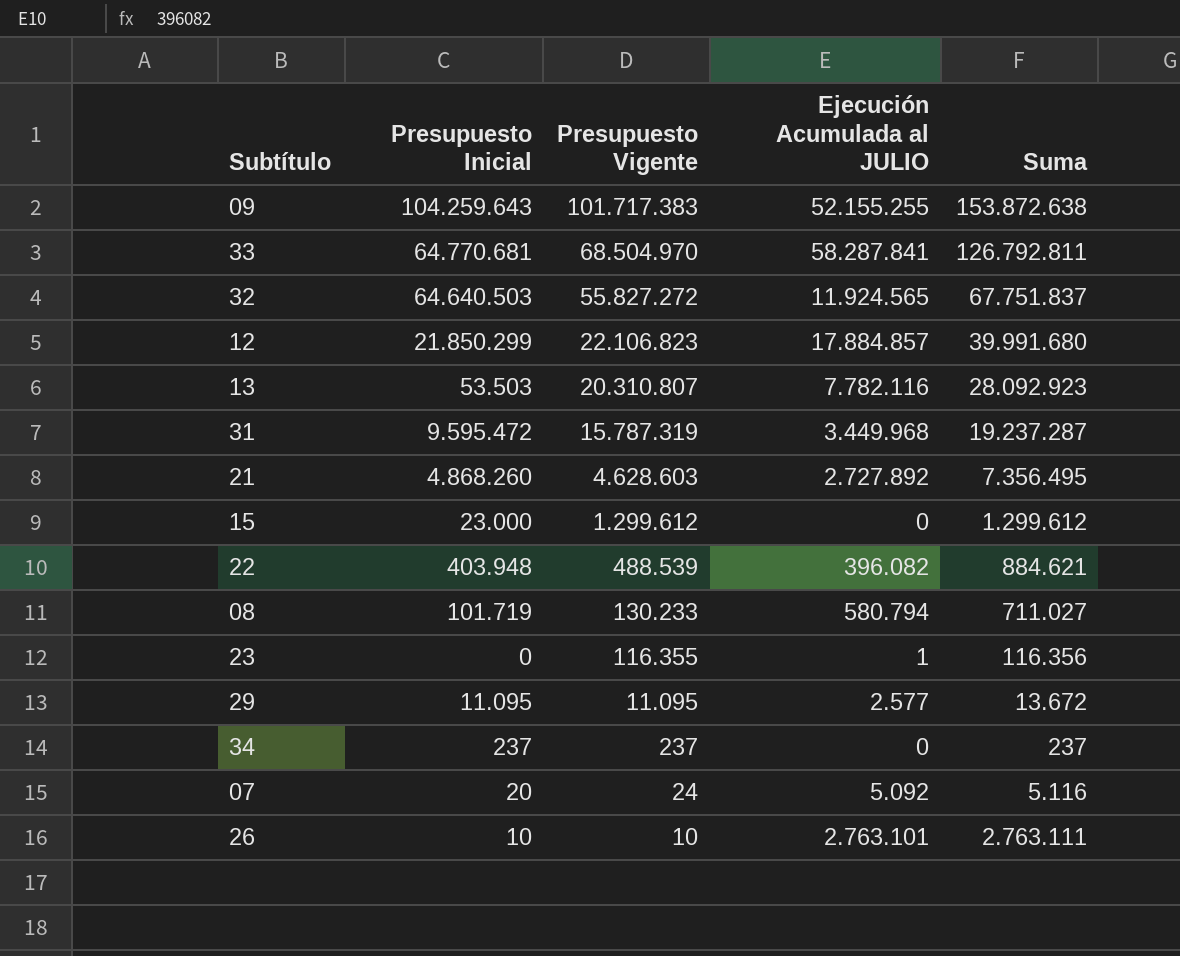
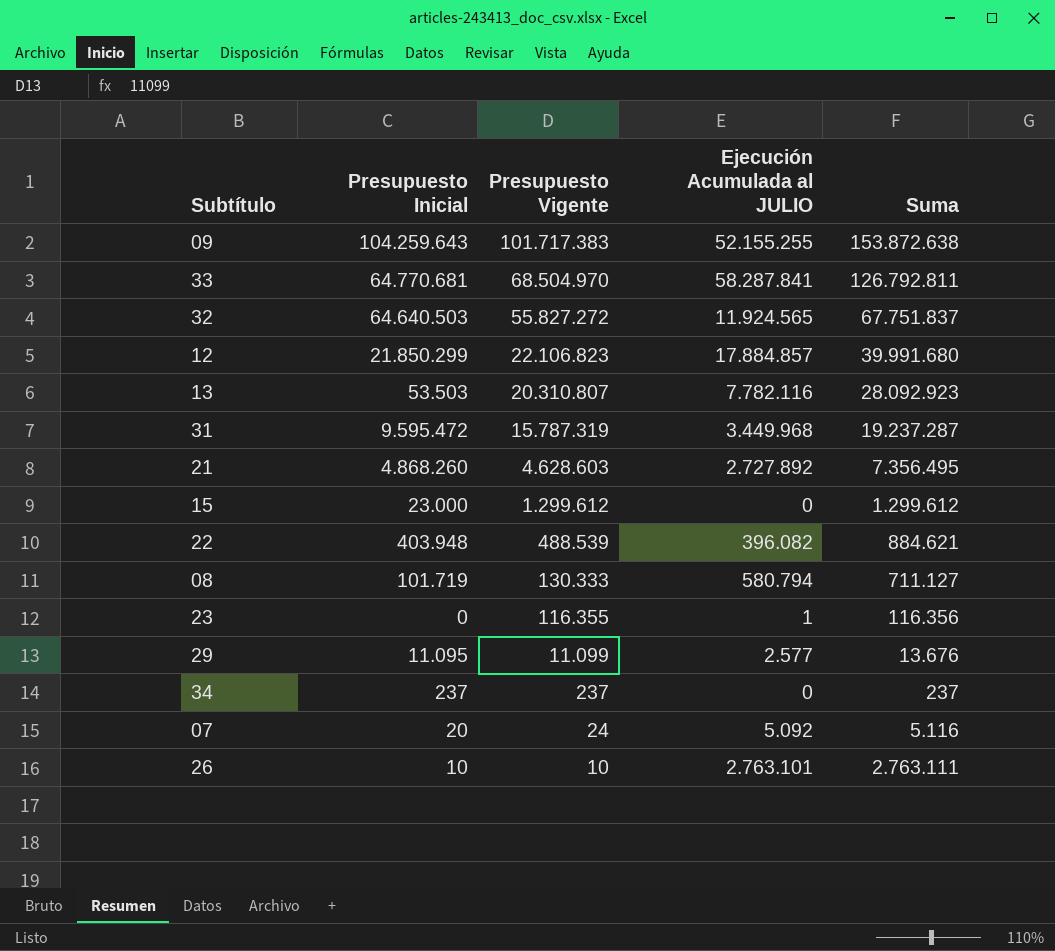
08 | Presupuesto Vigente: 130.233 -> 130.333
08 | Suma: 711.027 -> 711.127
29 | Presupuesto Vigente: 11.095 -> 11.099
29 | Suma: 13.672 -> 13.676

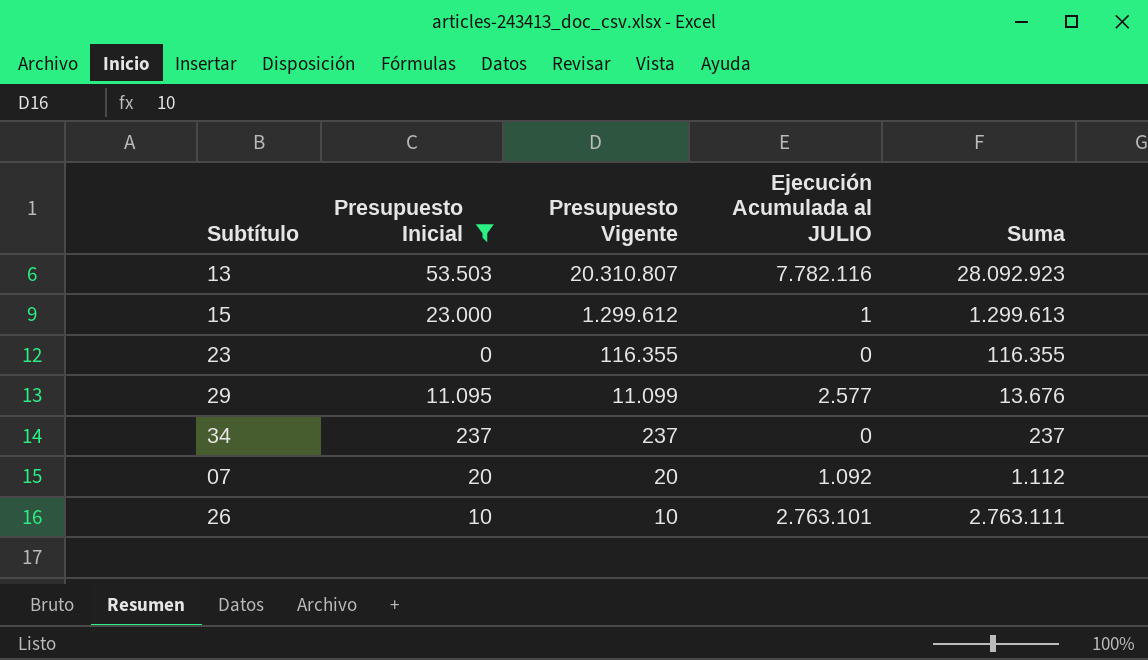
filter: none -> Presupuesto Inicial <= 53.503
15 | Ejecución Acumulada al JULIO: 0 -> 1
15 | Suma: 1.299.612 -> 1.299.613
23 | Ejecución Acumulada al JULIO: 1 -> 0
23 | Suma: 116.356 -> 116.355
07 | Presupuesto Vigente: 24 -> 20
07 | Ejecución Acumulada al JULIO: 5.092 -> 1.092
07 | Suma: 5.116 -> 1.112

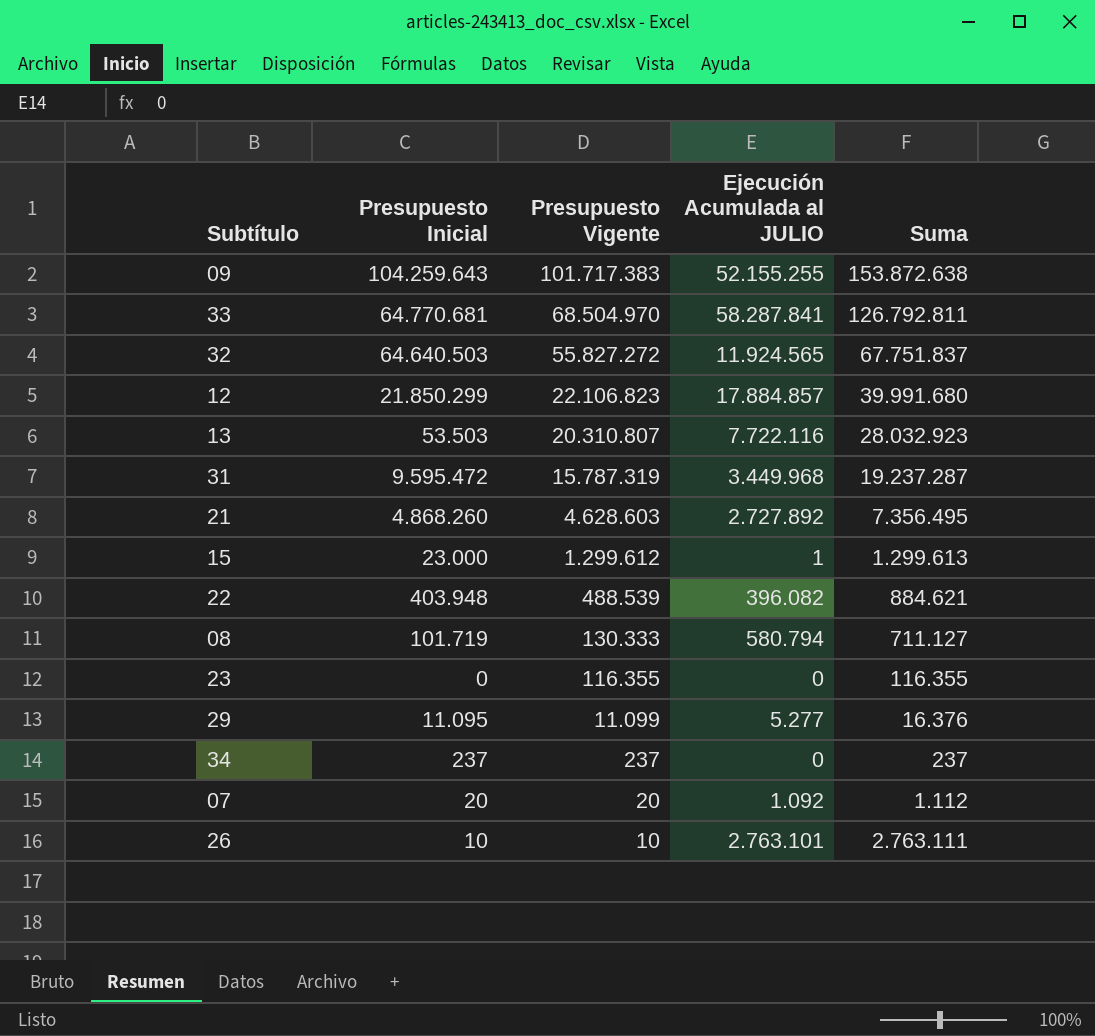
filter: Presupuesto Inicial <= 53.503 -> none
13 | Ejecución Acumulada al JULIO: 7.782.116 -> 7.722.116
13 | Suma: 28.092.923 -> 28.032.923
29 | Ejecución Acumulada al JULIO: 2.577 -> 5.277
29 | Suma: 13.676 -> 16.376

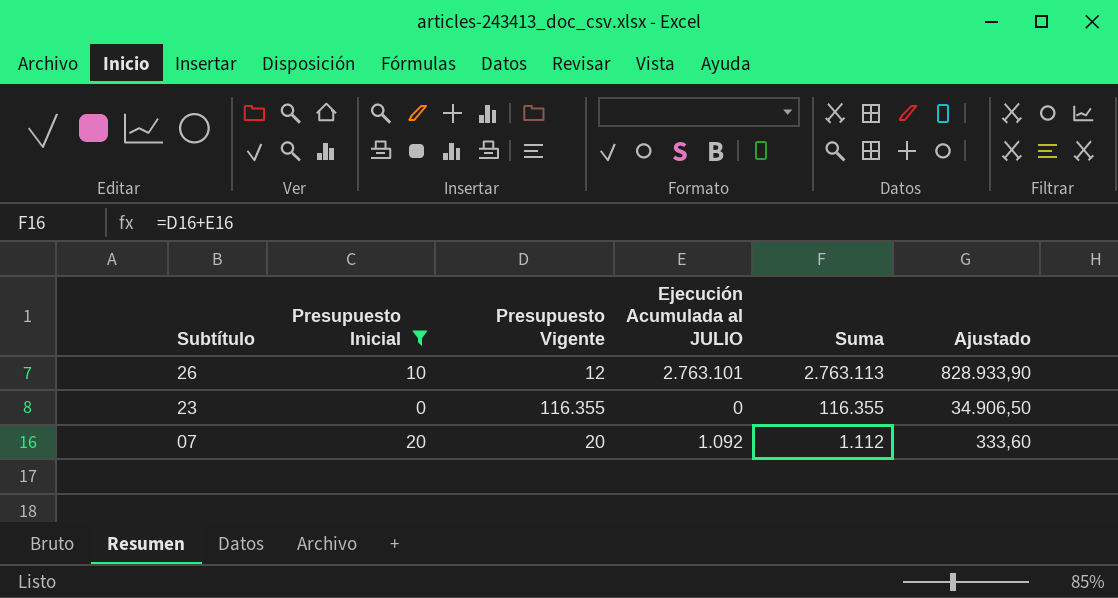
filter: none -> Presupuesto Inicial <= 20
row order: Presupuesto Vigente descending -> Subtítulo descending
column Ajustado | formula: none -> [Suma] * 0,3
26 | Presupuesto Vigente: 10 -> 12
26 | Suma: 2.763.111 -> 2.763.113

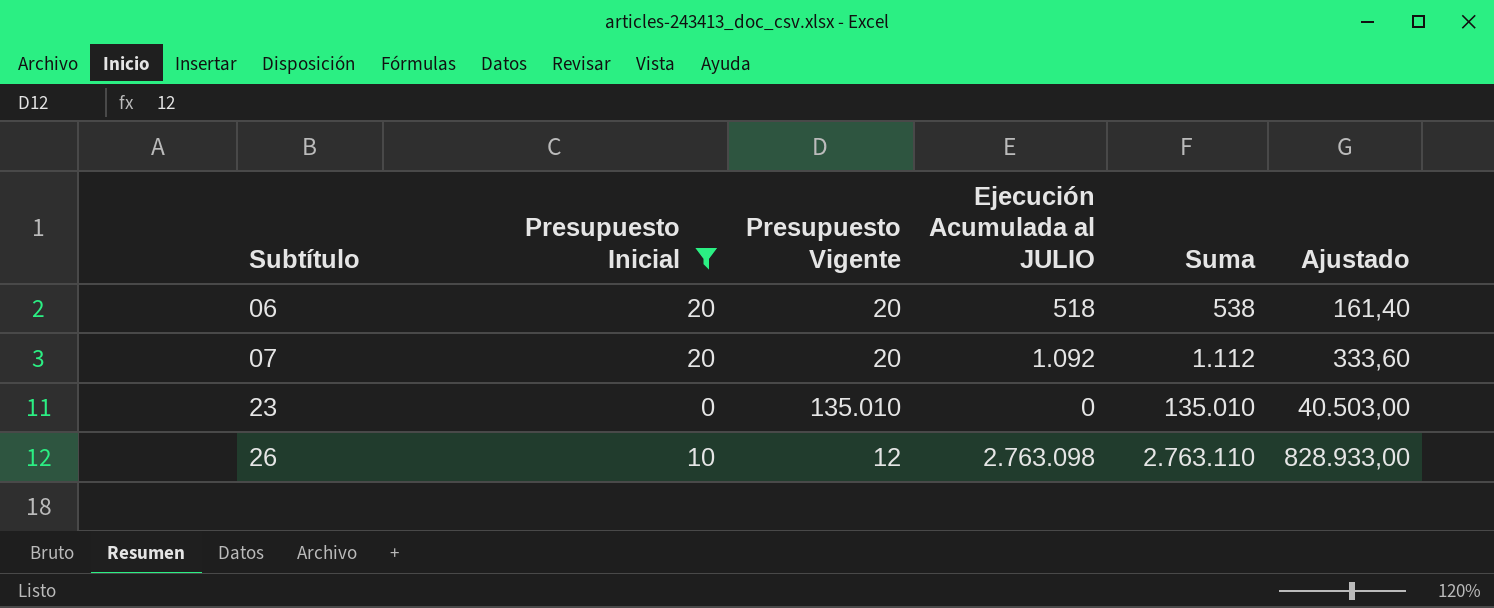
row order: Subtítulo descending -> Subtítulo ascending
row 06: none -> 20 | 20 | 518 | 538 | 161,40
23 | Presupuesto Vigente: 116.355 -> 135.010
23 | Suma: 116.355 -> 135.010
23 | Ajustado: 34.906,50 -> 40.503,00
26 | Ejecución Acumulada al JULIO: 2.763.101 -> 2.763.098
26 | Suma: 2.763.113 -> 2.763.110
26 | Ajustado: 828.933,90 -> 828.933,00

